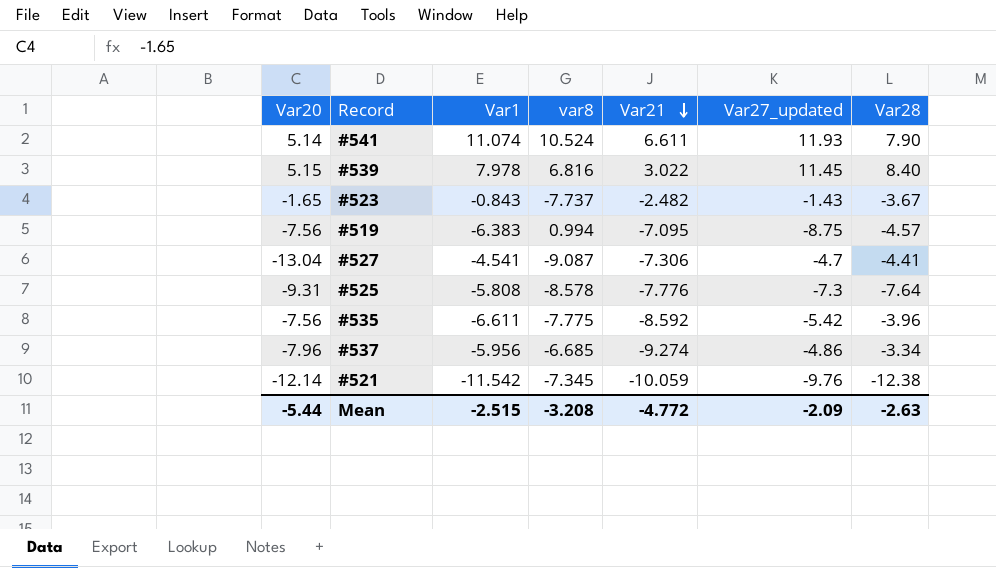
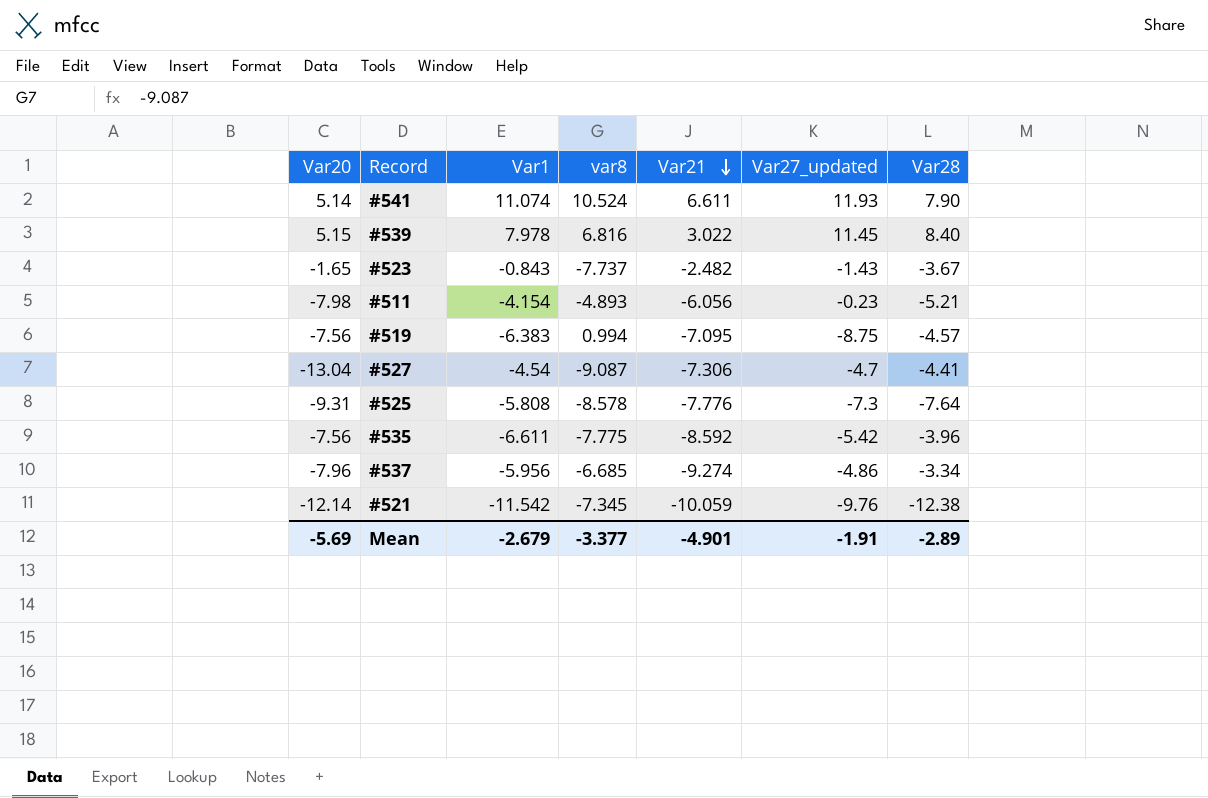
row #511: none -> -7.98 | -4.154 | -4.893 | -6.056 | -0.23 | -5.21
#527 | Var1: -4.541 -> -4.54
Mean | Var20: -5.44 -> -5.69
Mean | Var1: -2.515 -> -2.679
Mean | var8: -3.208 -> -3.377
Mean | Var21: -4.772 -> -4.901
Mean | Var27_updated: -2.09 -> -1.91
Mean | Var28: -2.63 -> -2.89

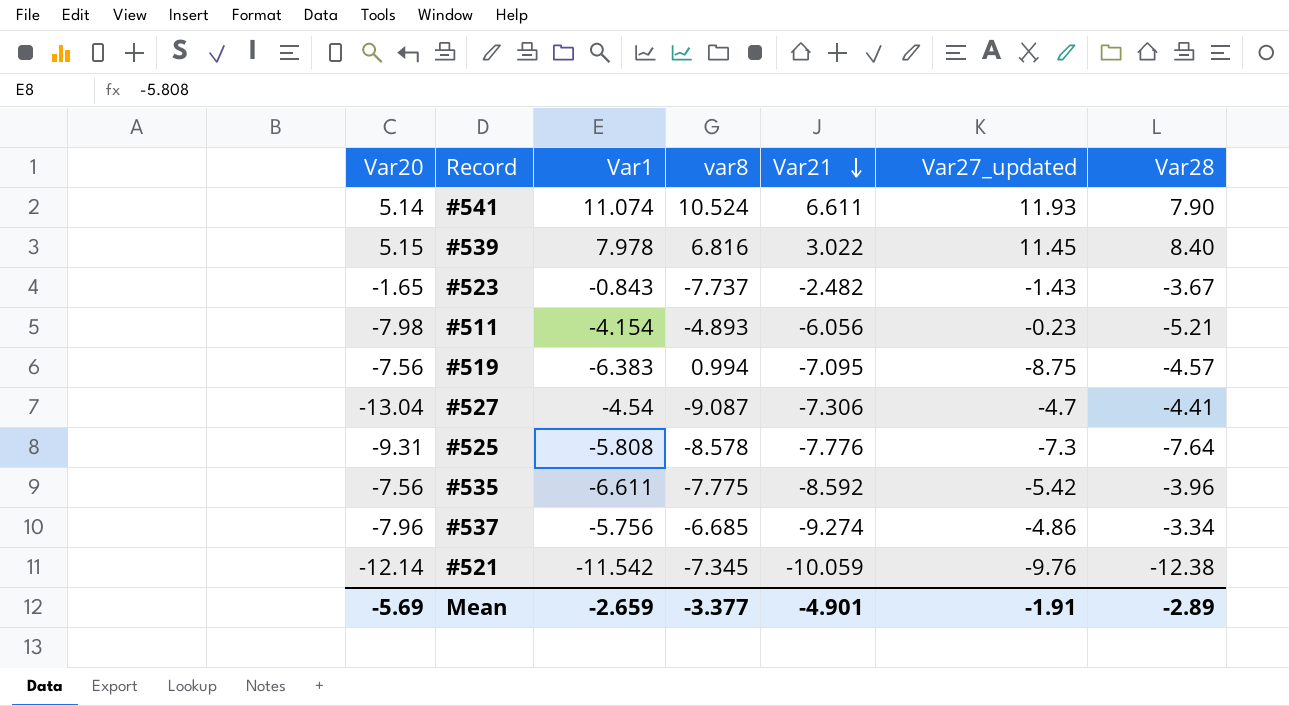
#537 | Var1: -5.956 -> -5.756
Mean | Var1: -2.679 -> -2.659

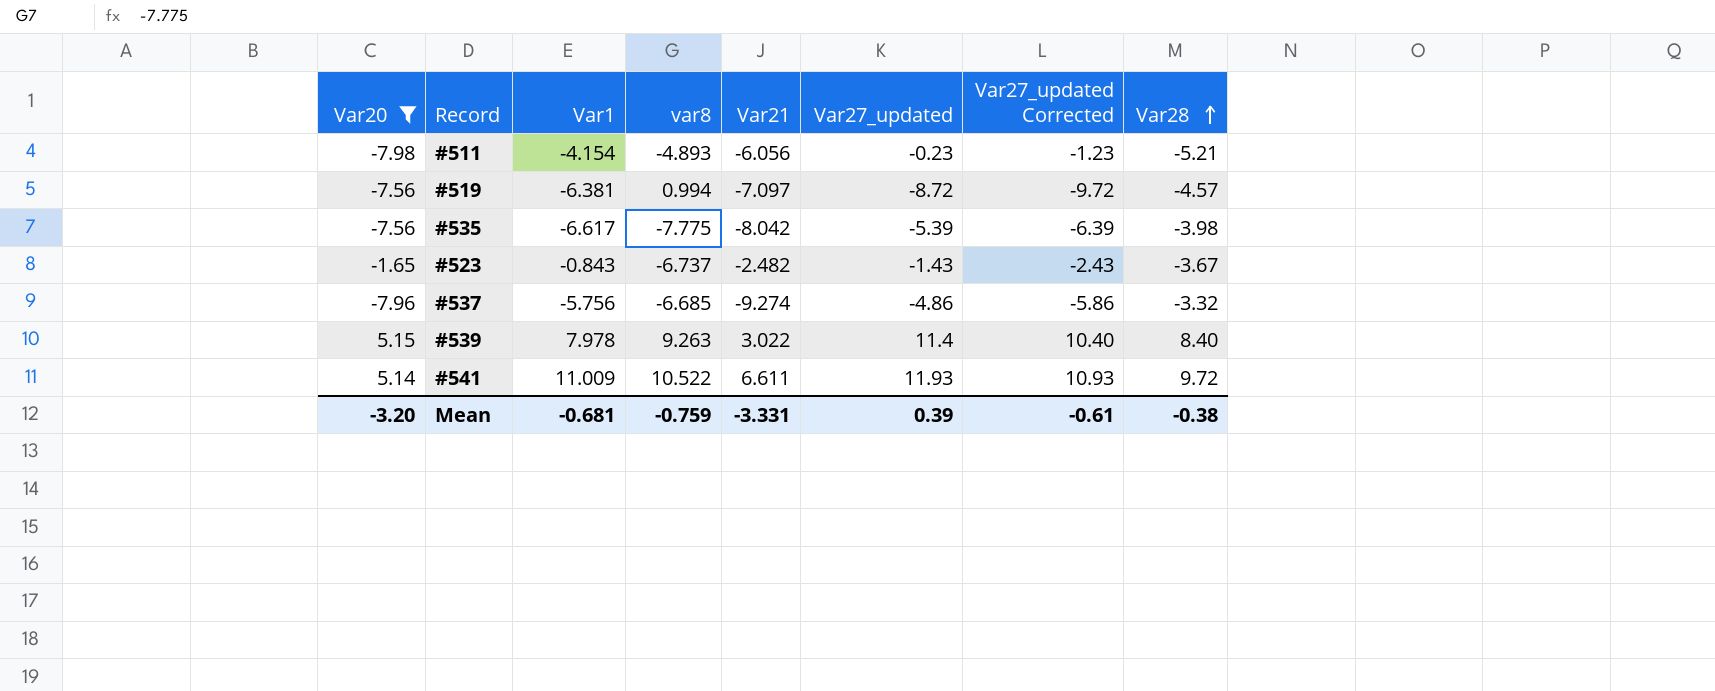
filter: none -> Var20 >= -7.98
row order: Var21 descending -> Var28 ascending
column Var27_updated Corrected | formula: none -> [Var27_updated] - 1
#519 | Var1: -6.383 -> -6.381
#519 | Var21: -7.095 -> -7.097
#519 | Var27_updated: -8.75 -> -8.72
#535 | Var1: -6.611 -> -6.617
#535 | Var21: -8.592 -> -8.042
#535 | Var27_updated: -5.42 -> -5.39
#535 | Var28: -3.96 -> -3.98
#523 | var8: -7.737 -> -6.737
#537 | Var28: -3.34 -> -3.32
#539 | var8: 6.816 -> 9.263
#539 | Var27_updated: 11.45 -> 11.4
#541 | Var1: 11.074 -> 11.009
#541 | var8: 10.524 -> 10.522
#541 | Var28: 7.90 -> 9.72
Mean | Var20: -5.69 -> -3.20
Mean | Var1: -2.659 -> -0.681
Mean | var8: -3.377 -> -0.759
Mean | Var21: -4.901 -> -3.331
Mean | Var27_updated: -1.91 -> 0.39
Mean | Var28: -2.89 -> -0.38

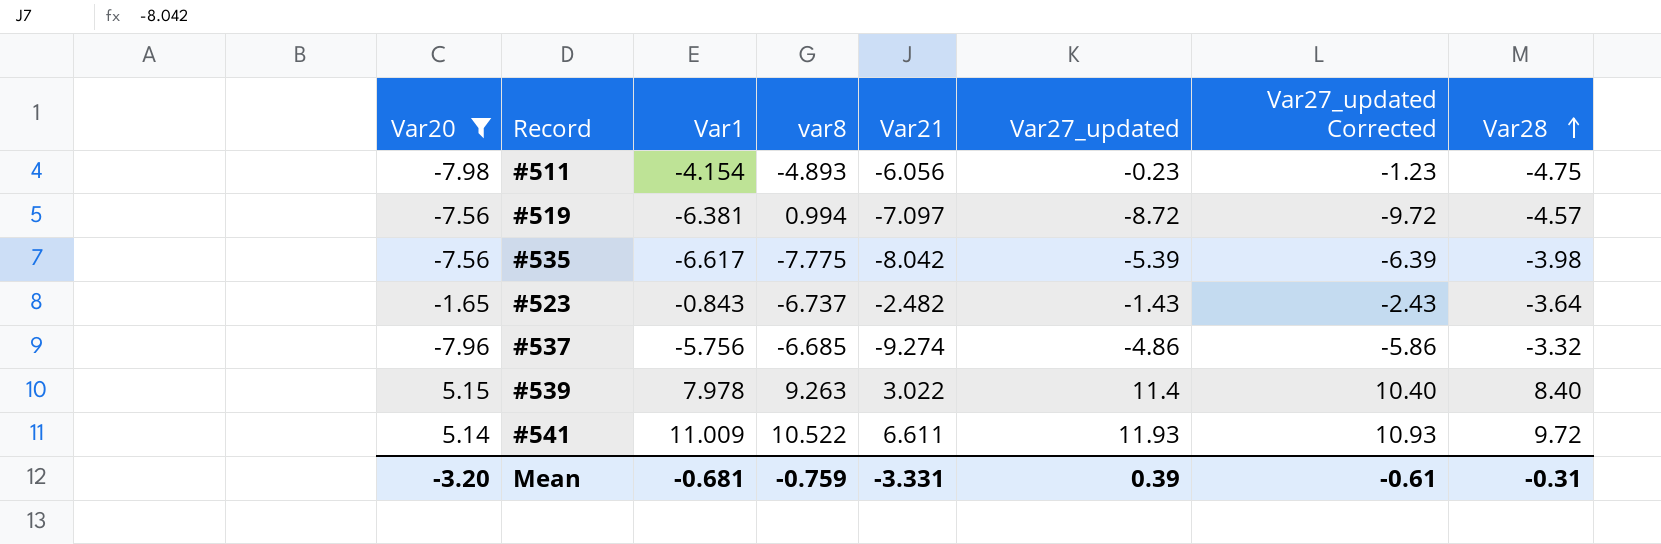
#511 | Var28: -5.21 -> -4.75
#523 | Var28: -3.67 -> -3.64
Mean | Var28: -0.38 -> -0.31

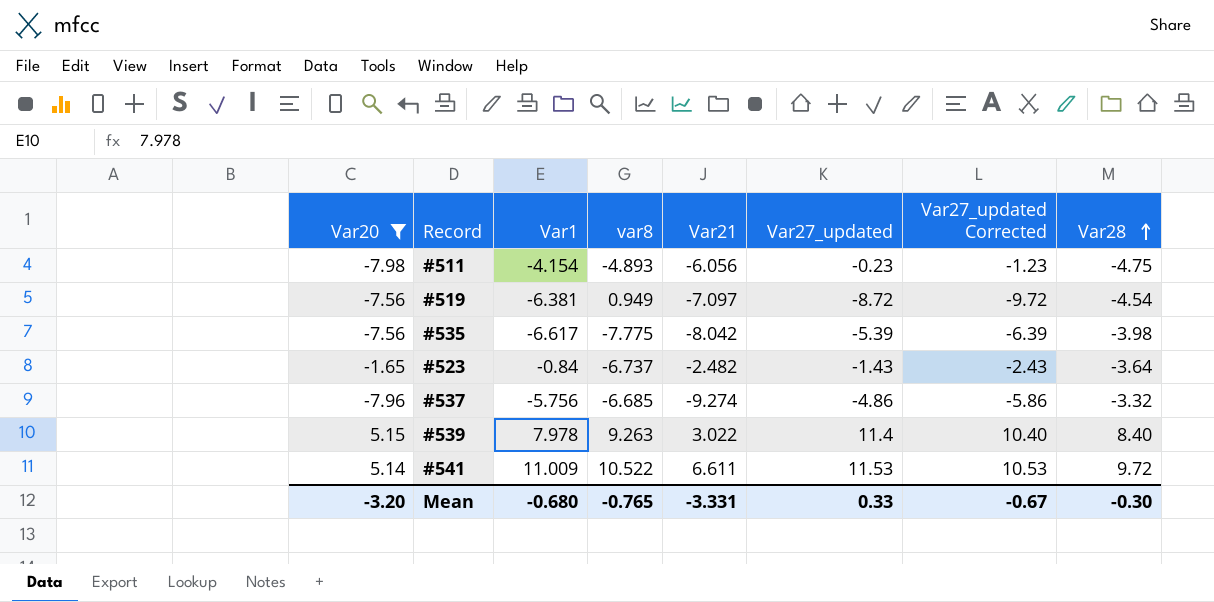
#519 | var8: 0.994 -> 0.949
#519 | Var28: -4.57 -> -4.54
#523 | Var1: -0.843 -> -0.84
#541 | Var27_updated: 11.93 -> 11.53
#541 | Var27_updated Corrected: 10.93 -> 10.53
Mean | Var1: -0.681 -> -0.680
Mean | var8: -0.759 -> -0.765
Mean | Var27_updated: 0.39 -> 0.33
Mean | Var27_updated Corrected: -0.61 -> -0.67
Mean | Var28: -0.31 -> -0.30

